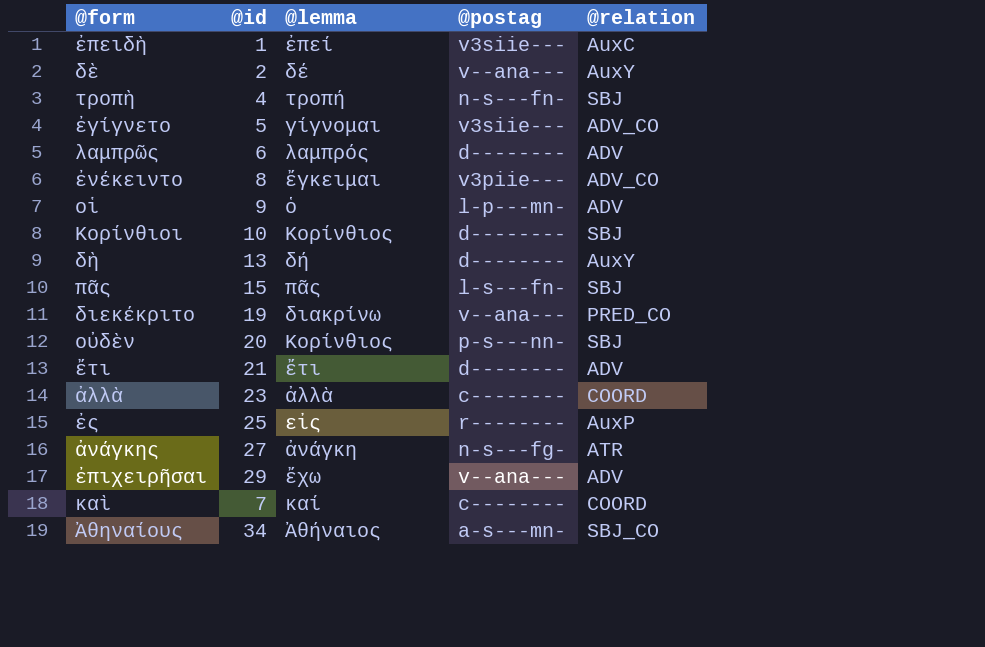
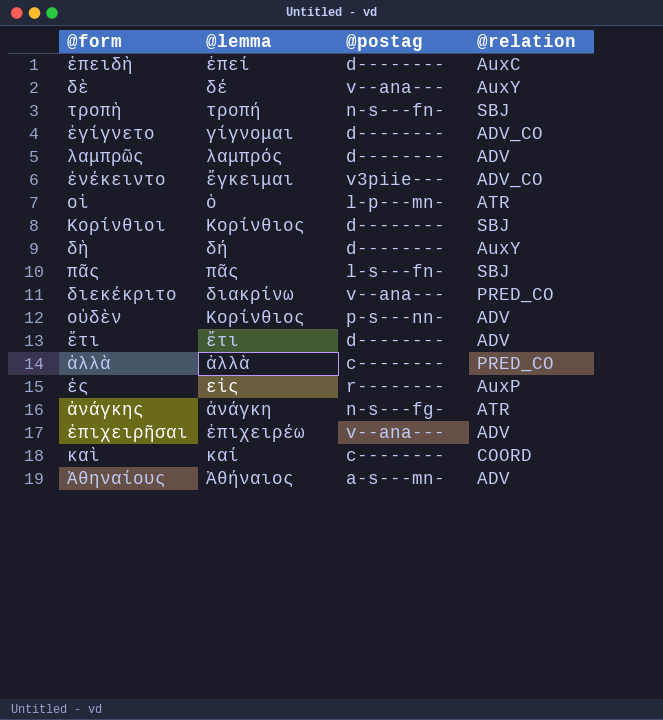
column @id | position: 2 -> none
ἐπειδὴ | @postag: v3siie--- -> d--------
ἐγίγνετο | @postag: v3siie--- -> d--------
οἱ | @relation: ADV -> ATR
οὐδὲν | @relation: SBJ -> ADV
ἀλλὰ | @relation: COORD -> PRED_CO
ἐπιχειρῆσαι | @lemma: ἔχω -> ἐπιχειρέω
Ἀθηναίους | @relation: SBJ_CO -> ADV

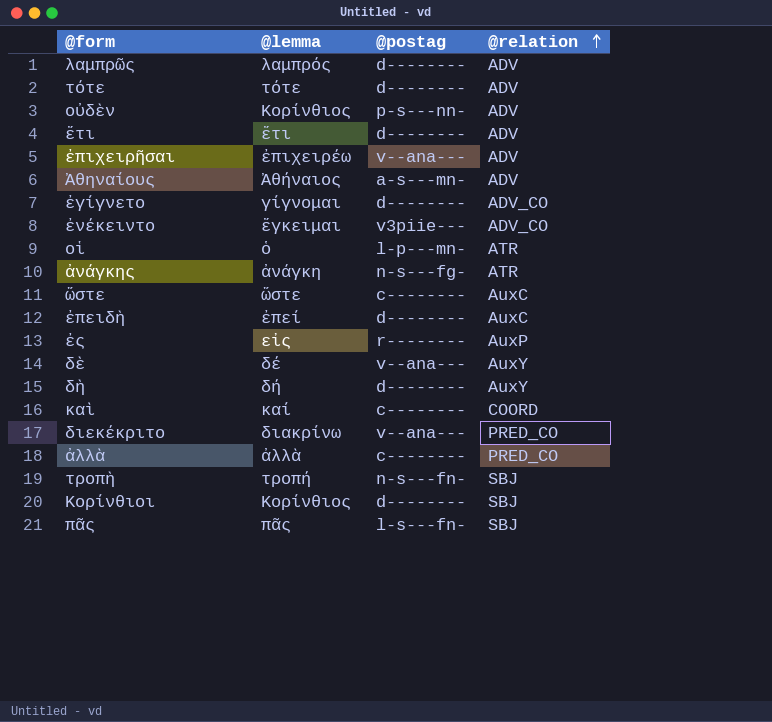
row order: none -> @relation ascending
row τότε: none -> τότε | d-------- | ADV
row ὥστε: none -> ὥστε | c-------- | AuxC

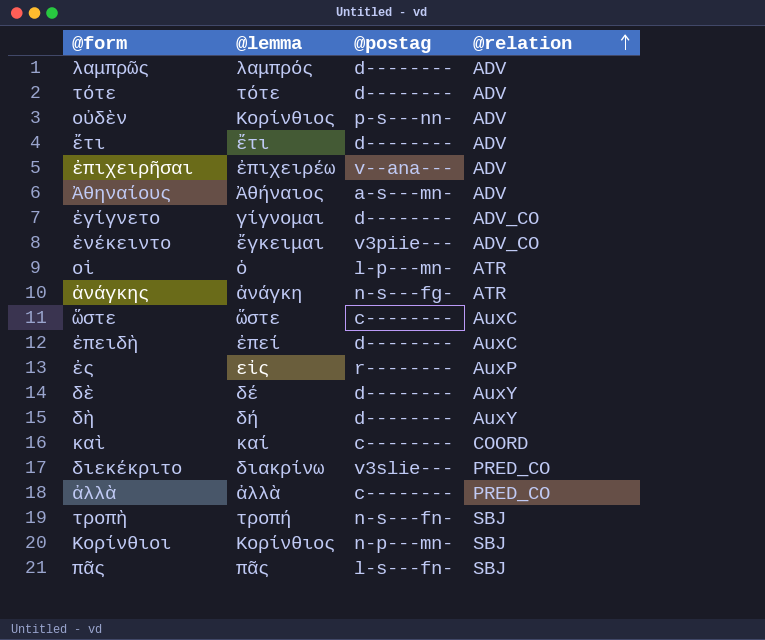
δὲ | @postag: v--ana--- -> d--------
διεκέκριτο | @postag: v--ana--- -> v3slie---
Κορίνθιοι | @postag: d-------- -> n-p---mn-

